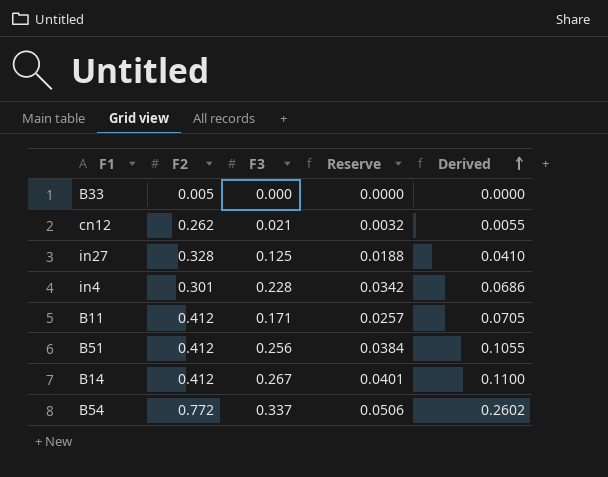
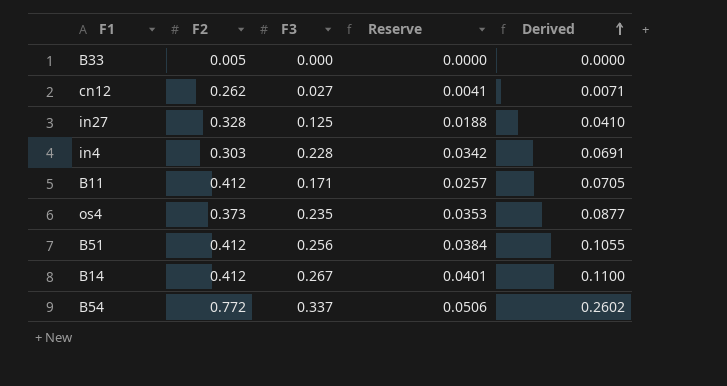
cn12 | F3: 0.021 -> 0.027
cn12 | Reserve: 0.0032 -> 0.0041
cn12 | Derived: 0.0055 -> 0.0071
in4 | F2: 0.301 -> 0.303
in4 | Derived: 0.0686 -> 0.0691
row os4: none -> 0.373 | 0.235 | 0.0353 | 0.0877

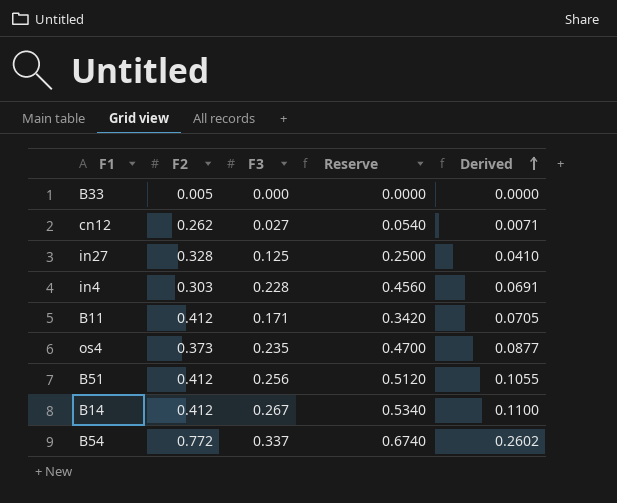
column Reserve | formula: [F3] * 0.15 -> [F3] * 2

